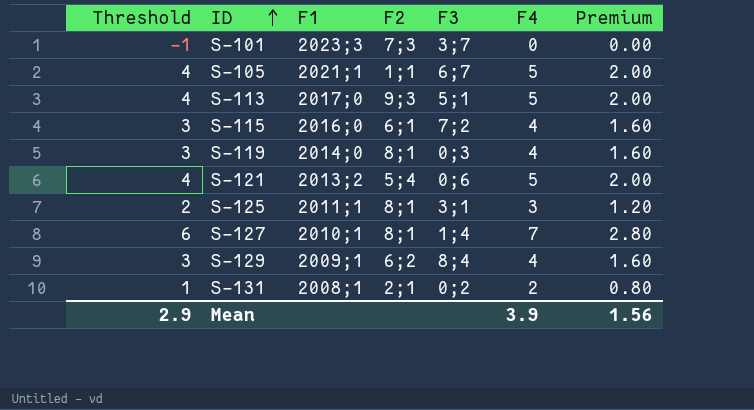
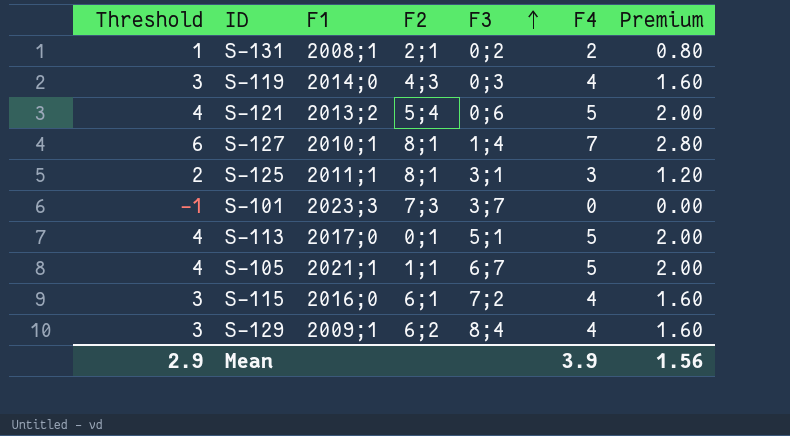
row order: ID ascending -> F3 ascending
S-119 | F2: 8;1 -> 4;3
S-113 | F2: 9;3 -> 0;1

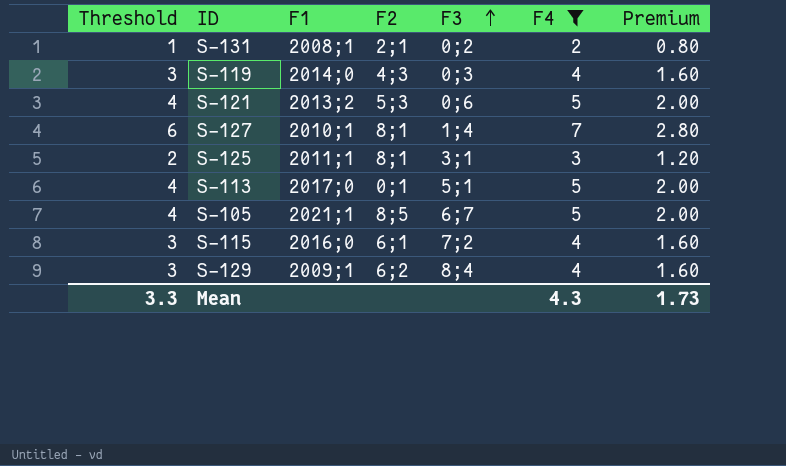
filter: none -> F4 != 0
S-121 | F2: 5;4 -> 5;3
S-105 | F2: 1;1 -> 8;5
Mean | Threshold: 2.9 -> 3.3
Mean | F4: 3.9 -> 4.3
Mean | Premium: 1.56 -> 1.73

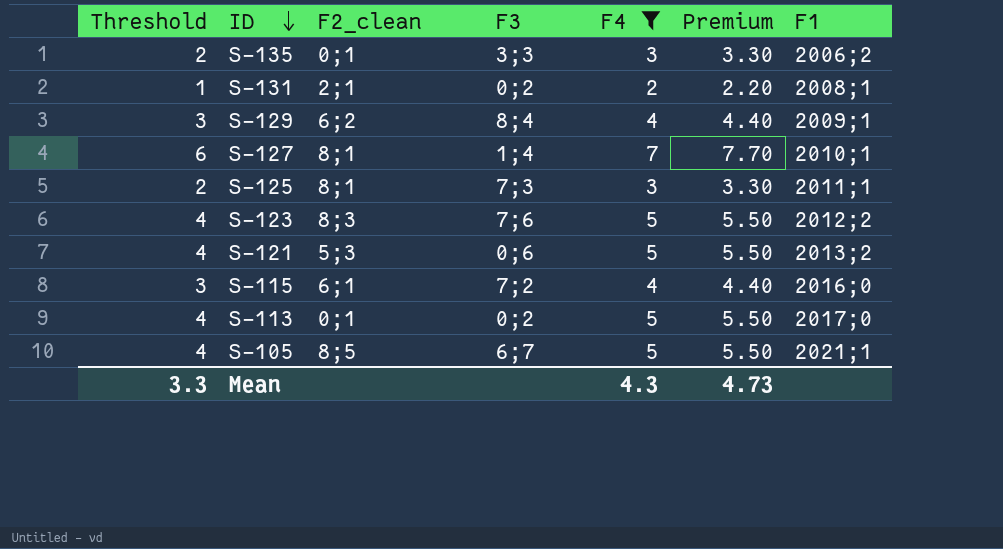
row order: F3 ascending -> ID descending
column name: F2 -> F2_clean
column Premium | formula: [F4] * 0.4 -> [F4] * 1.1
column F1 | position: 3 -> 7
row S-119: 3 | 2014;0 | 4;3 | 0;3 | 4 | 1.60 -> none
row S-135: none -> 2 | 0;1 | 3;3 | 3 | 3.30 | 2006;2
S-125 | F3: 3;1 -> 7;3
row S-123: none -> 4 | 8;3 | 7;6 | 5 | 5.50 | 2012;2
S-113 | F3: 5;1 -> 0;2
Mean | Premium: 1.73 -> 4.73

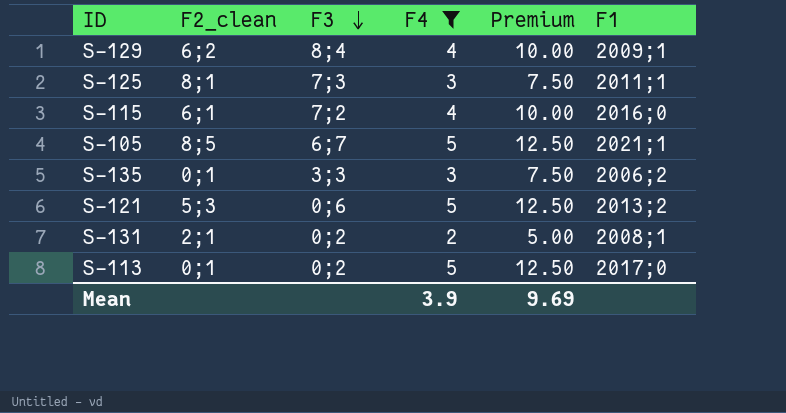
row order: ID descending -> F3 descending
column Threshold | formula: [F4] - 1 -> none
column Premium | formula: [F4] * 1.1 -> [F4] * 2.5
row S-127: 6 | 8;1 | 1;4 | 7 | 7.70 | 2010;1 -> none
row S-123: 4 | 8;3 | 7;6 | 5 | 5.50 | 2012;2 -> none
Mean | F4: 4.3 -> 3.9
Mean | Premium: 4.73 -> 9.69

